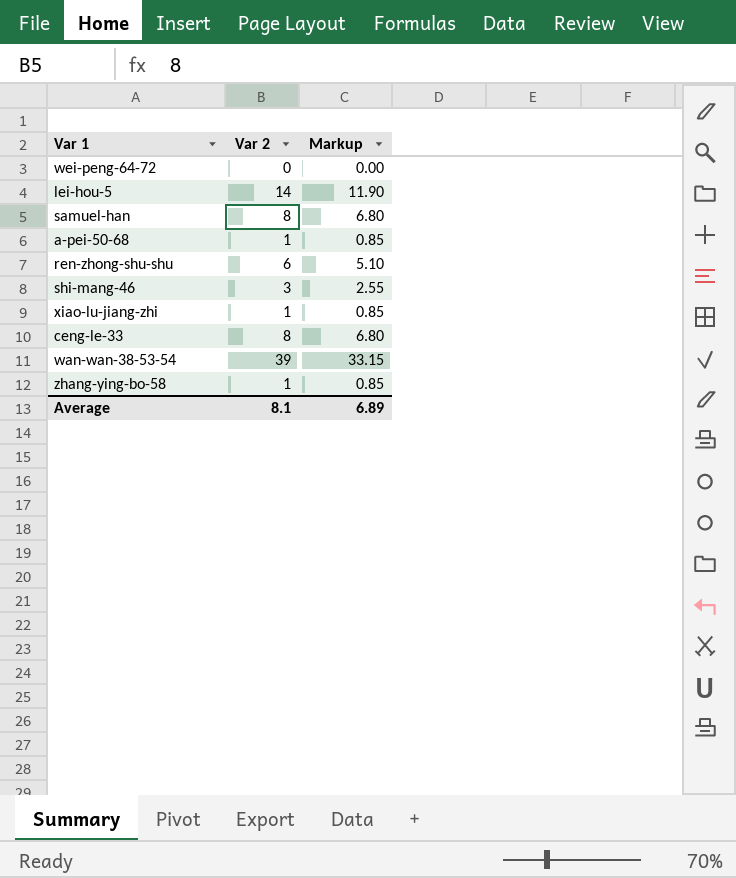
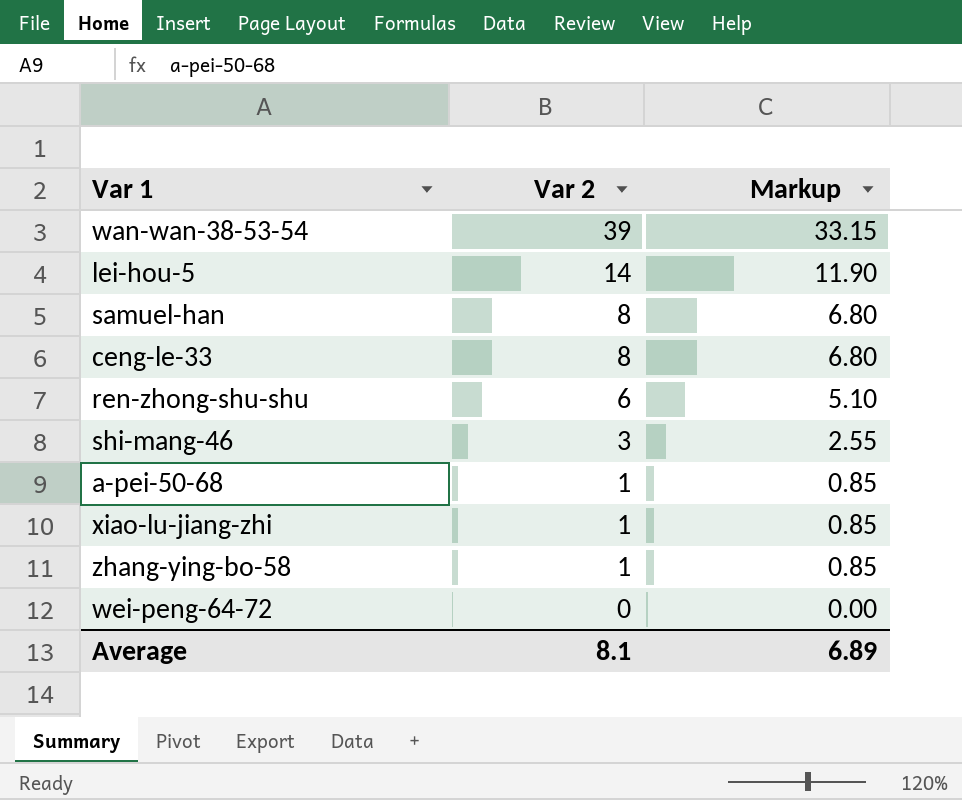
row order: none -> Var 2 descending

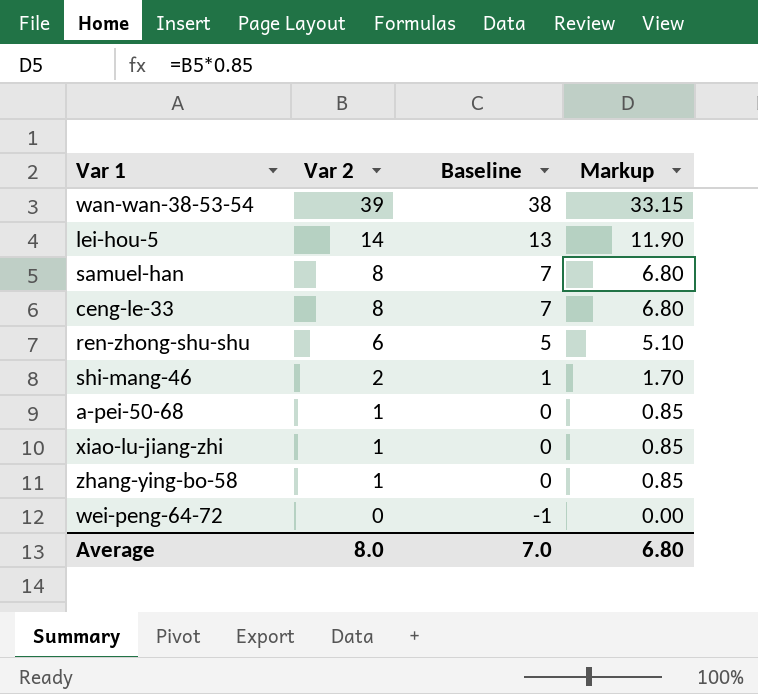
column Baseline | formula: none -> [Var 2] - 1
shi-mang-46 | Var 2: 3 -> 2
shi-mang-46 | Markup: 2.55 -> 1.70
Average | Var 2: 8.1 -> 8.0
Average | Markup: 6.89 -> 6.80

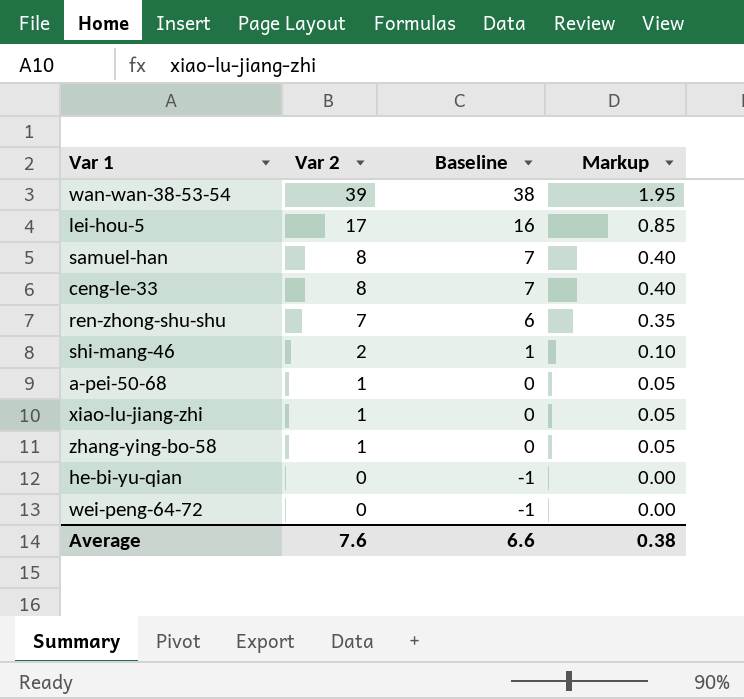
column Markup | formula: [Var 2] * 0.85 -> [Var 2] * 0.05
lei-hou-5 | Var 2: 14 -> 17
lei-hou-5 | Baseline: 13 -> 16
ren-zhong-shu-shu | Var 2: 6 -> 7
ren-zhong-shu-shu | Baseline: 5 -> 6
row he-bi-yu-qian: none -> 0 | -1 | 0.00
Average | Var 2: 8.0 -> 7.6
Average | Baseline: 7.0 -> 6.6
Average | Markup: 6.80 -> 0.38

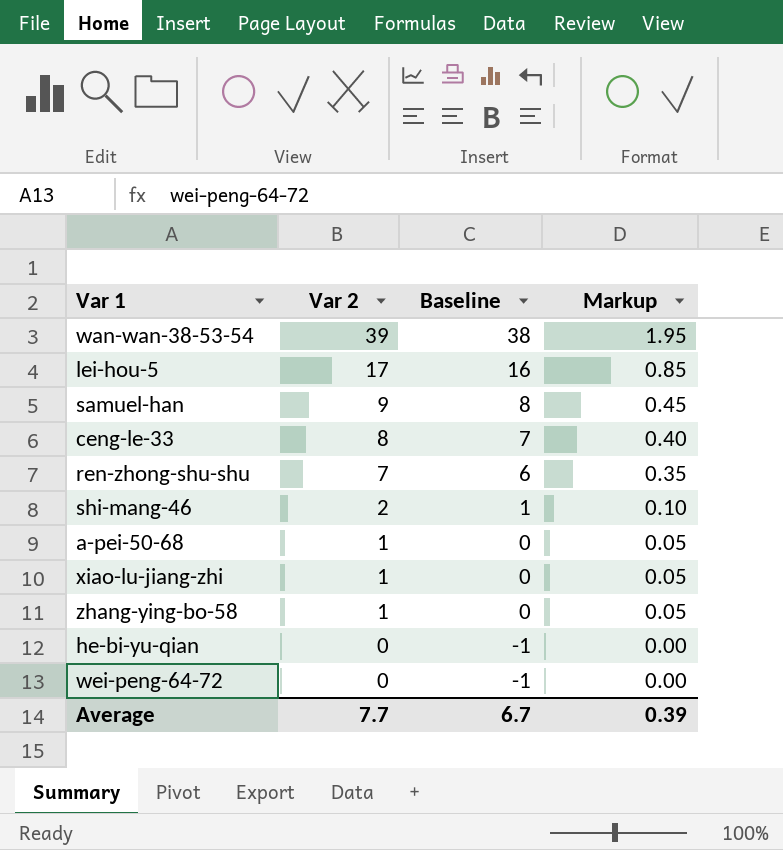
samuel-han | Var 2: 8 -> 9
samuel-han | Baseline: 7 -> 8
samuel-han | Markup: 0.40 -> 0.45
Average | Var 2: 7.6 -> 7.7
Average | Baseline: 6.6 -> 6.7
Average | Markup: 0.38 -> 0.39

